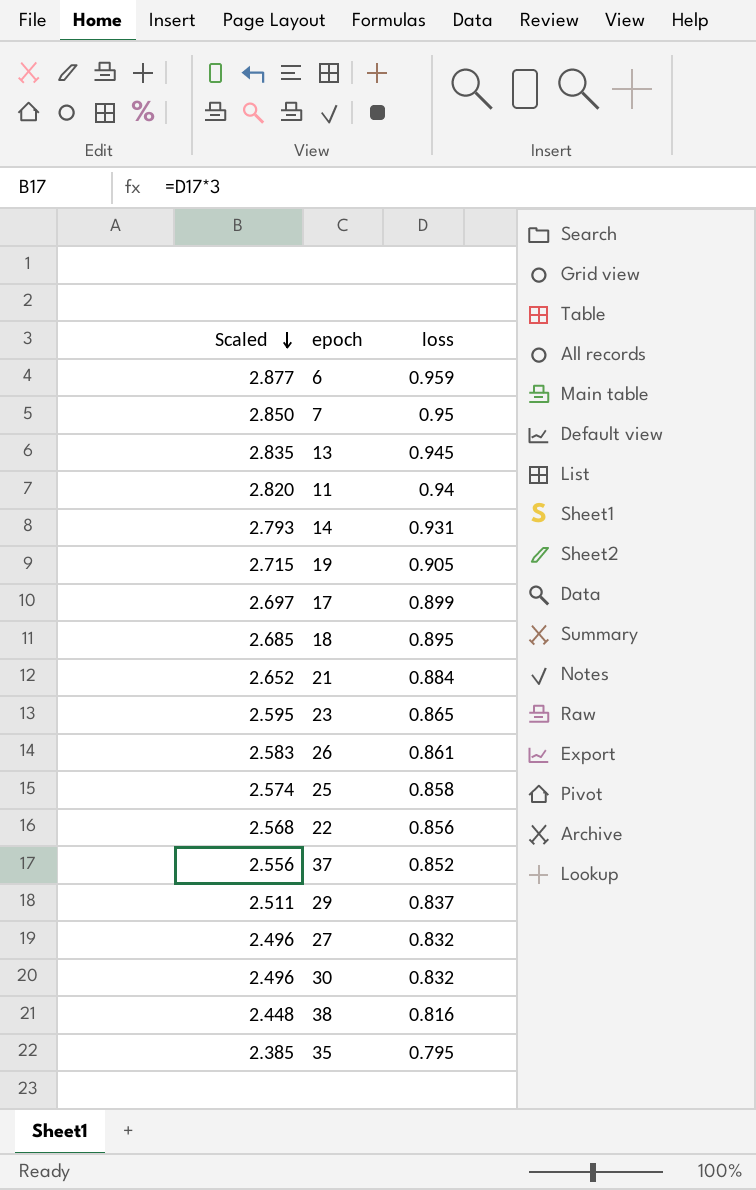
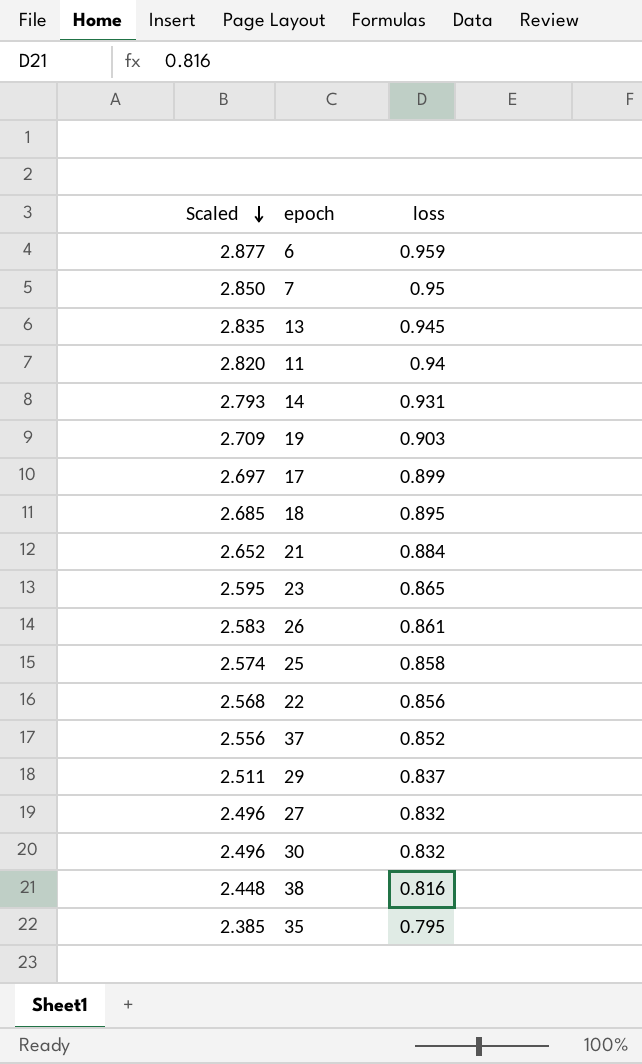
19 | Scaled: 2.715 -> 2.709
19 | loss: 0.905 -> 0.903

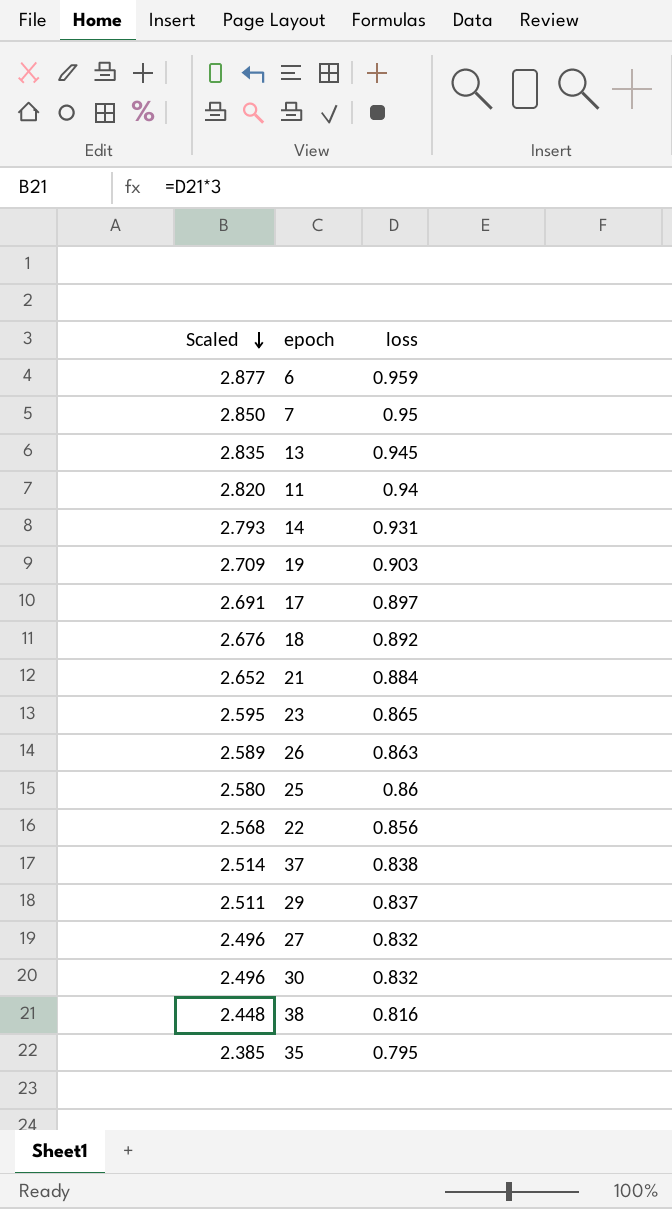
17 | Scaled: 2.697 -> 2.691
17 | loss: 0.899 -> 0.897
18 | Scaled: 2.685 -> 2.676
18 | loss: 0.895 -> 0.892
26 | Scaled: 2.583 -> 2.589
26 | loss: 0.861 -> 0.863
25 | Scaled: 2.574 -> 2.580
25 | loss: 0.858 -> 0.86
37 | Scaled: 2.556 -> 2.514
37 | loss: 0.852 -> 0.838

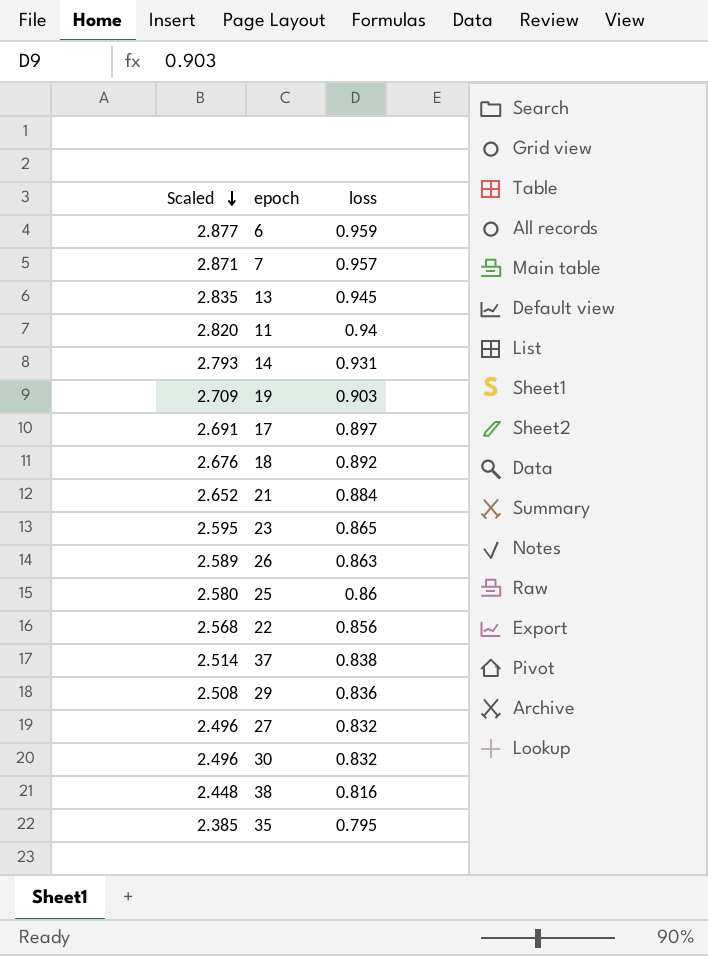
7 | Scaled: 2.850 -> 2.871
7 | loss: 0.95 -> 0.957
29 | Scaled: 2.511 -> 2.508
29 | loss: 0.837 -> 0.836

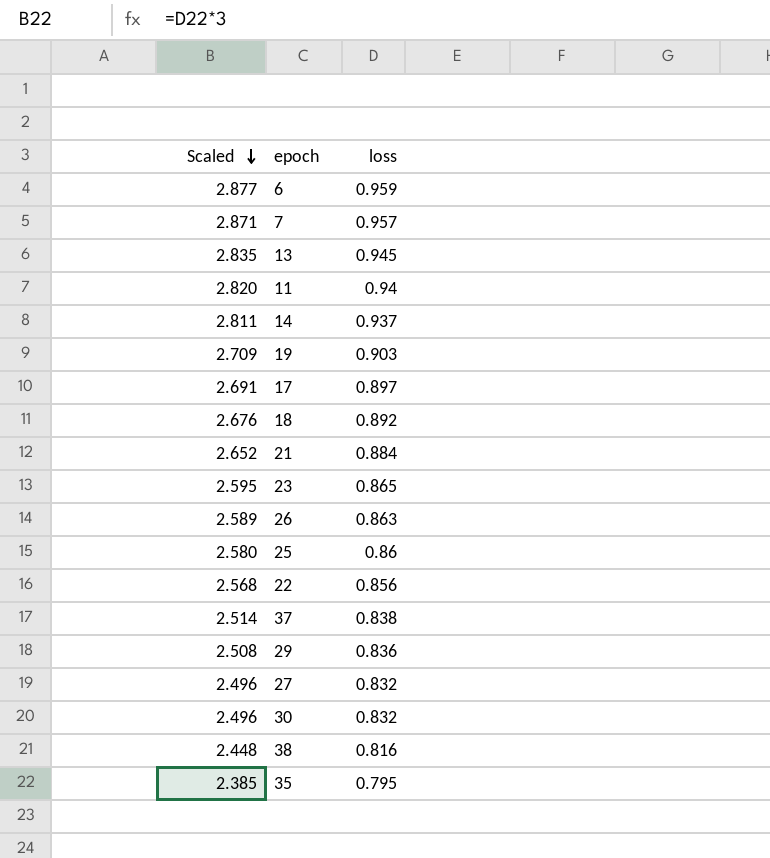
14 | Scaled: 2.793 -> 2.811
14 | loss: 0.931 -> 0.937

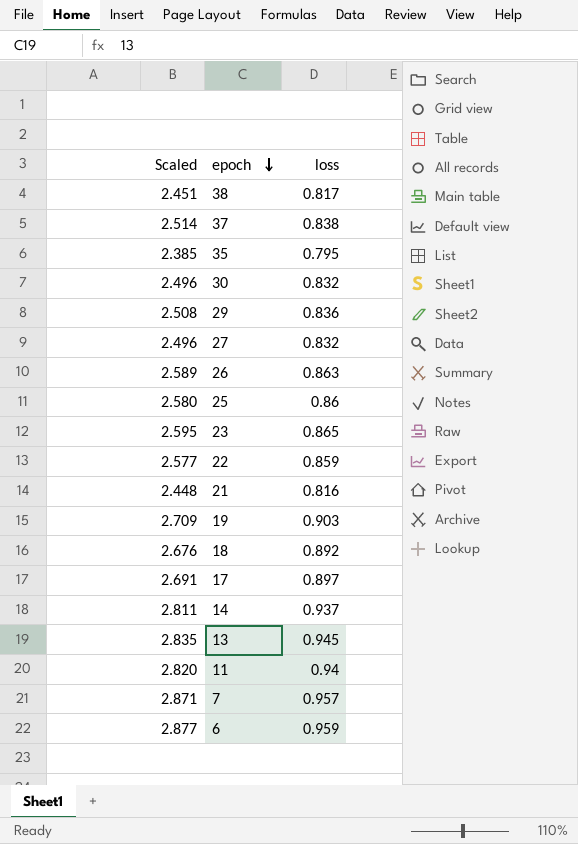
row order: Scaled descending -> epoch descending
38 | Scaled: 2.448 -> 2.451
38 | loss: 0.816 -> 0.817
22 | Scaled: 2.568 -> 2.577
22 | loss: 0.856 -> 0.859
21 | Scaled: 2.652 -> 2.448
21 | loss: 0.884 -> 0.816

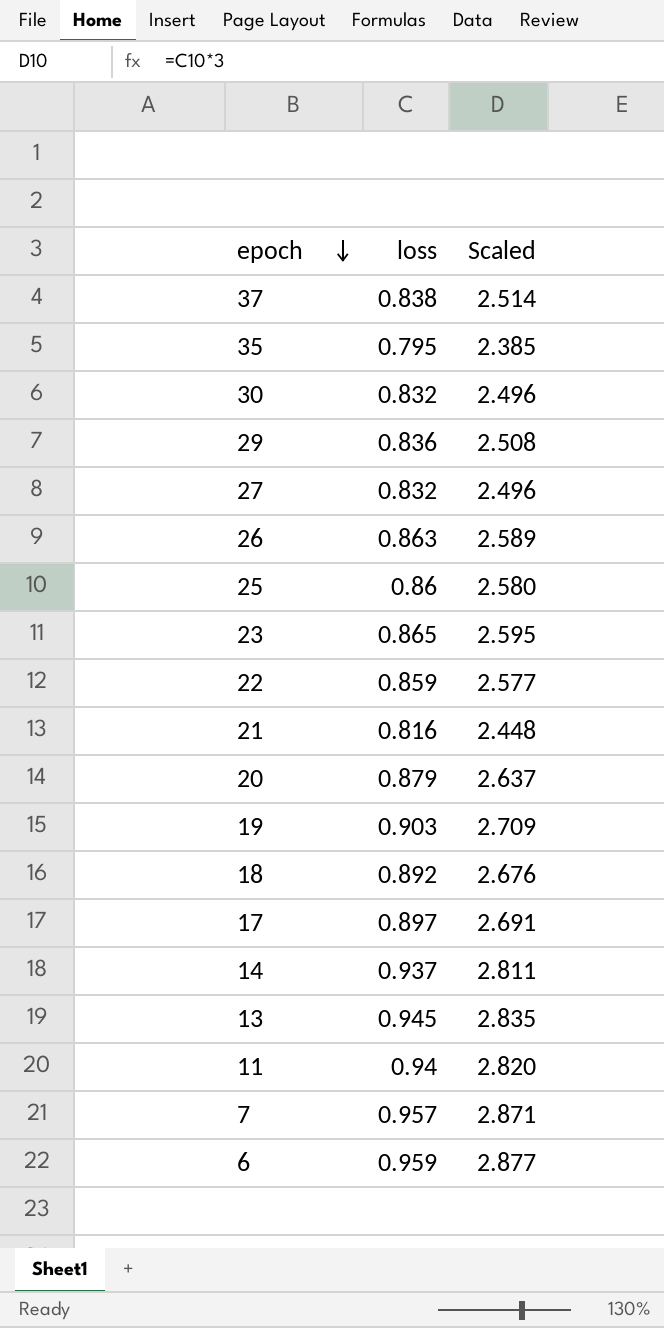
column Scaled | position: 1 -> 3
row 38: 2.451 | 0.817 -> none
row 20: none -> 0.879 | 2.637

